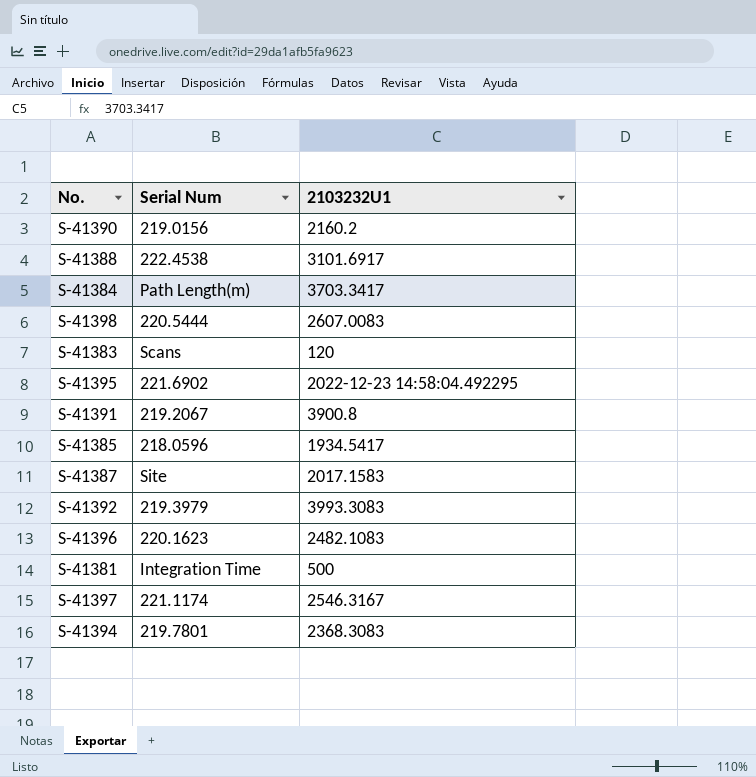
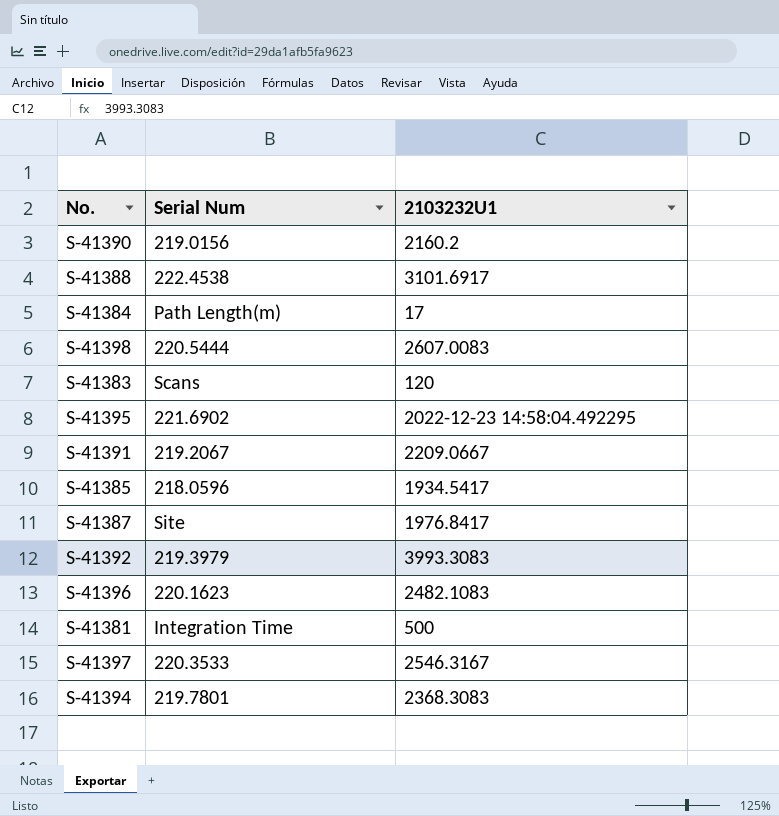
S-41384 | 2103232U1: 3703.3417 -> 17
S-41391 | 2103232U1: 3900.8 -> 2209.0667
S-41387 | 2103232U1: 2017.1583 -> 1976.8417
S-41397 | Serial Num: 221.1174 -> 220.3533

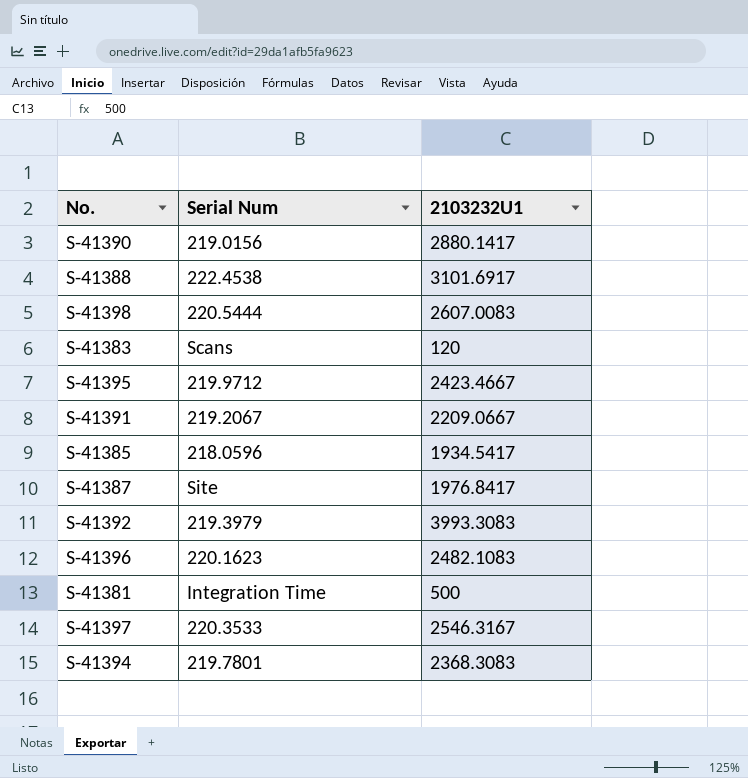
row S-41384: Path Length(m) | 17 -> none
S-41390 | 2103232U1: 2160.2 -> 2880.1417
S-41395 | Serial Num: 221.6902 -> 219.9712
S-41395 | 2103232U1: 2022-12-23 14:58:04.492295 -> 2423.4667

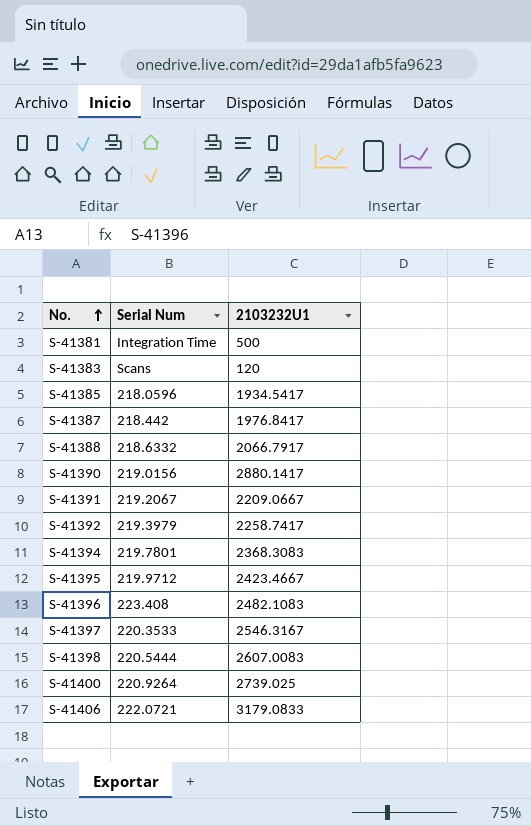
row order: none -> No. ascending
S-41387 | Serial Num: Site -> 218.442
S-41388 | Serial Num: 222.4538 -> 218.6332
S-41388 | 2103232U1: 3101.6917 -> 2066.7917
S-41392 | 2103232U1: 3993.3083 -> 2258.7417
S-41396 | Serial Num: 220.1623 -> 223.408
row S-41400: none -> 220.9264 | 2739.025
row S-41406: none -> 222.0721 | 3179.0833

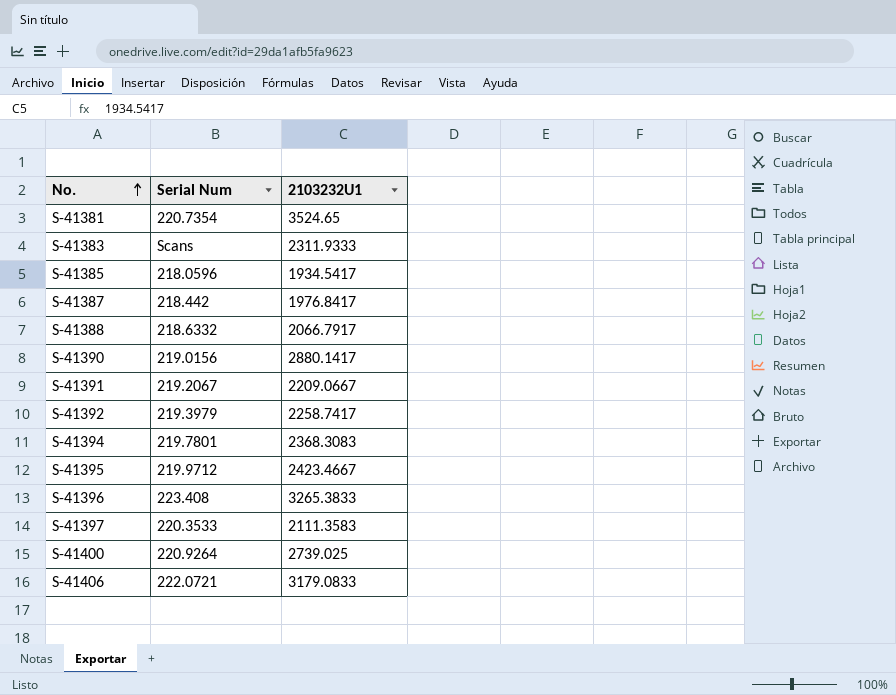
row S-41398: 220.5444 | 2607.0083 -> none
S-41381 | Serial Num: Integration Time -> 220.7354
S-41381 | 2103232U1: 500 -> 3524.65
S-41383 | 2103232U1: 120 -> 2311.9333
S-41396 | 2103232U1: 2482.1083 -> 3265.3833
S-41397 | 2103232U1: 2546.3167 -> 2111.3583

